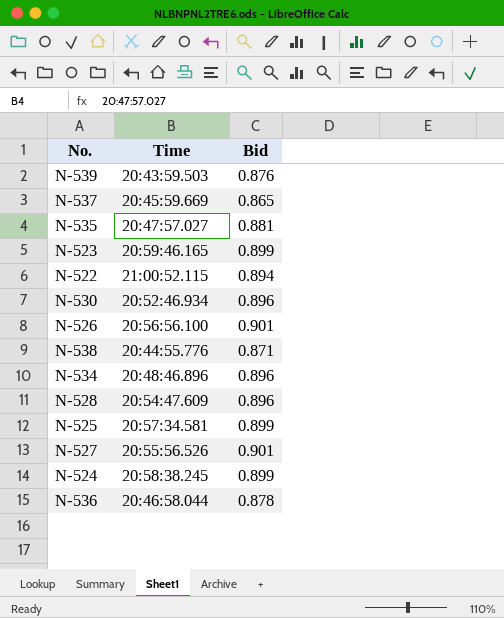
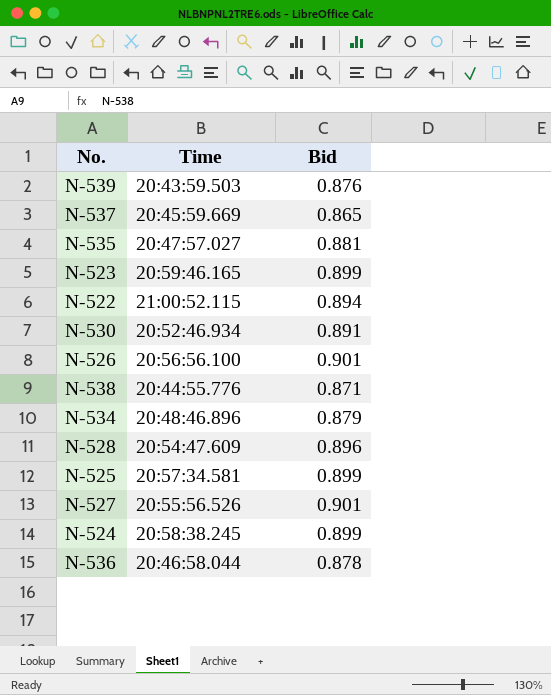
N-530 | Bid: 0.896 -> 0.891
N-534 | Bid: 0.896 -> 0.879

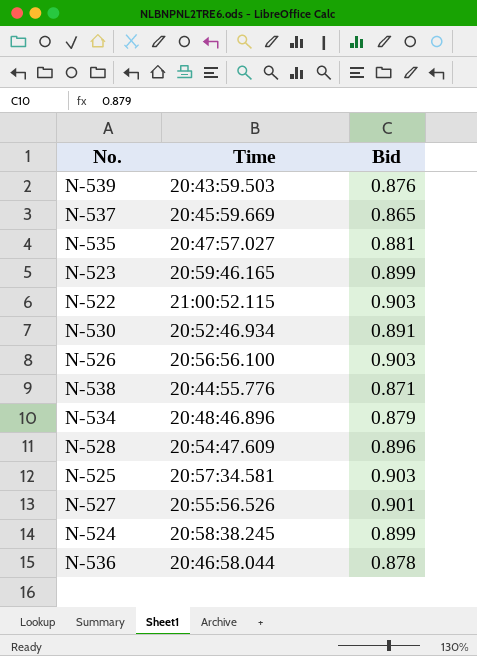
N-522 | Bid: 0.894 -> 0.903
N-526 | Bid: 0.901 -> 0.903
N-525 | Bid: 0.899 -> 0.903

